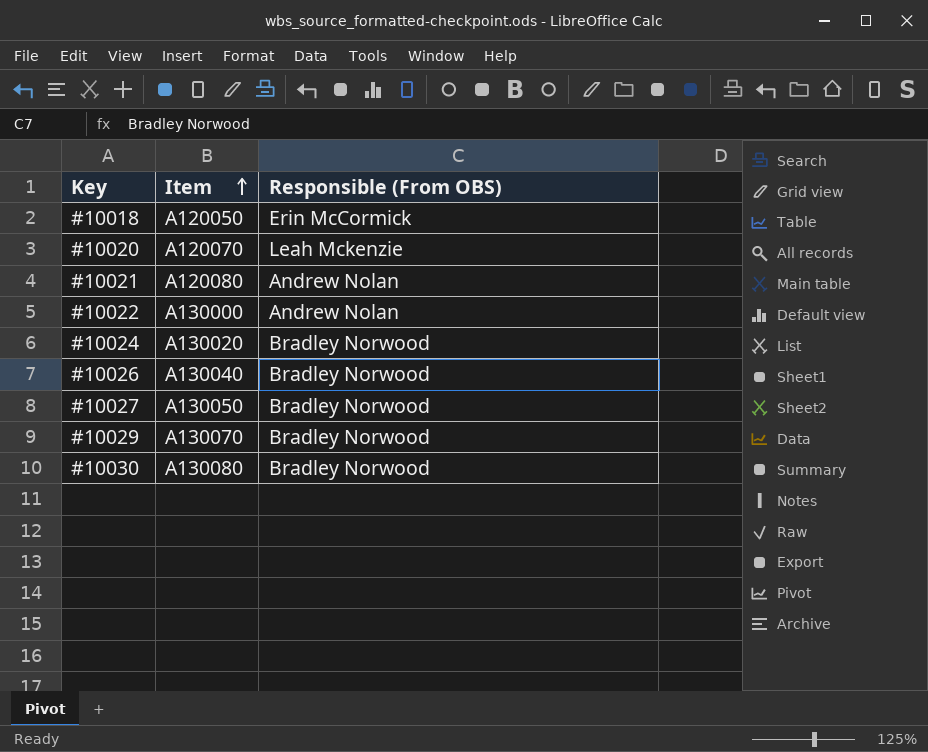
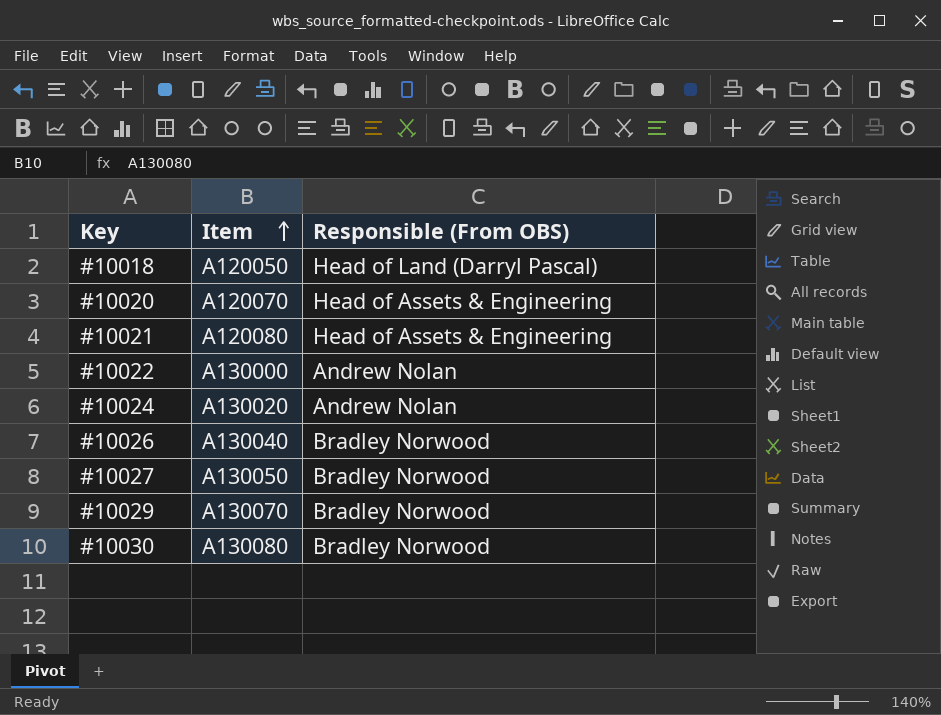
#10018 | Responsible (From OBS): Erin McCormick -> Head of Land (Darryl Pascal)
#10020 | Responsible (From OBS): Leah Mckenzie -> Head of Assets & Engineering
#10021 | Responsible (From OBS): Andrew Nolan -> Head of Assets & Engineering
#10024 | Responsible (From OBS): Bradley Norwood -> Andrew Nolan

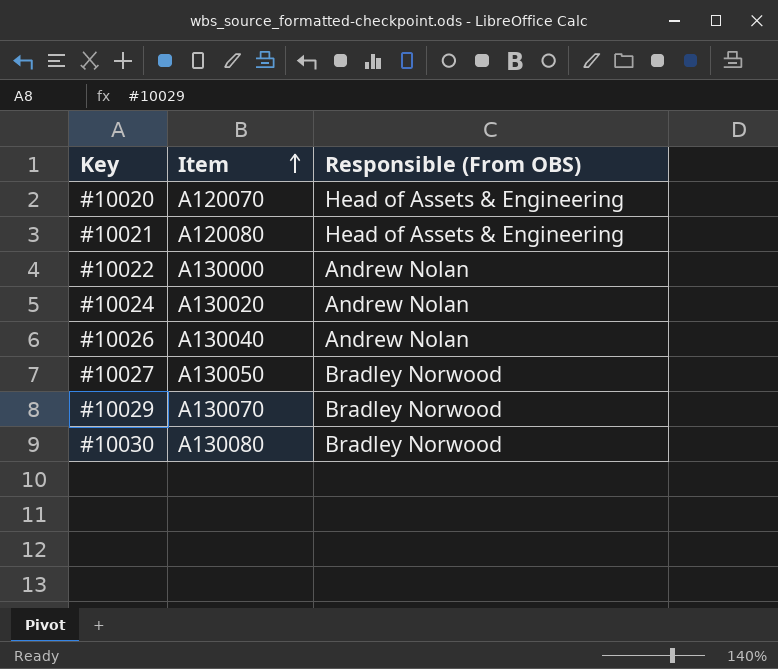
row #10018: A120050 | Head of Land (Darryl Pascal) -> none
#10026 | Responsible (From OBS): Bradley Norwood -> Andrew Nolan

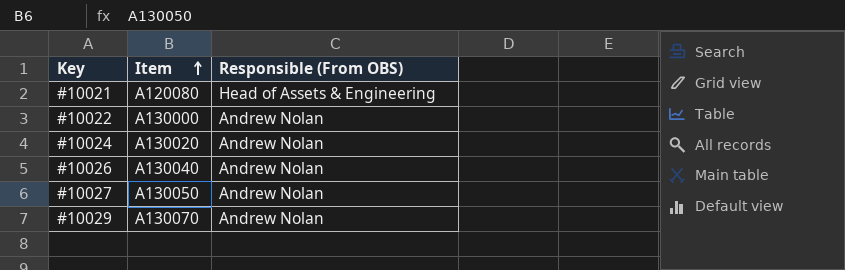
row #10020: A120070 | Head of Assets & Engineering -> none
row #10030: A130080 | Bradley Norwood -> none
#10027 | Responsible (From OBS): Bradley Norwood -> Andrew Nolan
#10029 | Responsible (From OBS): Bradley Norwood -> Andrew Nolan

